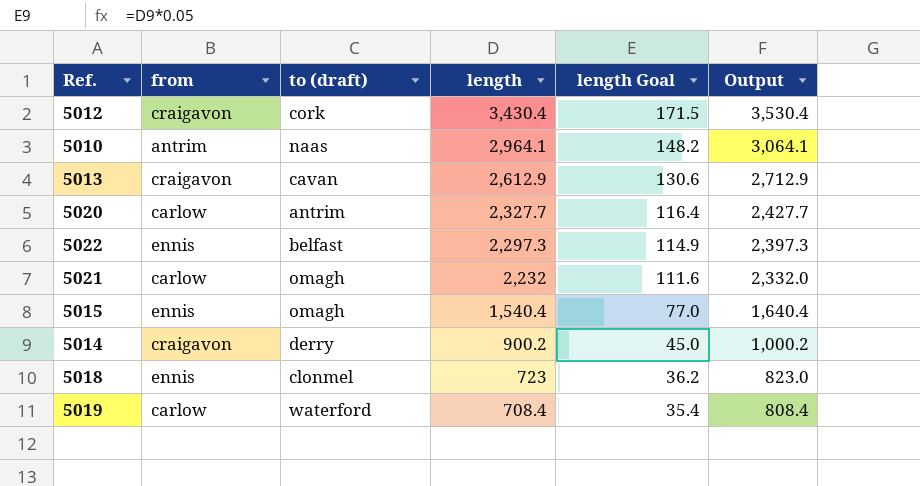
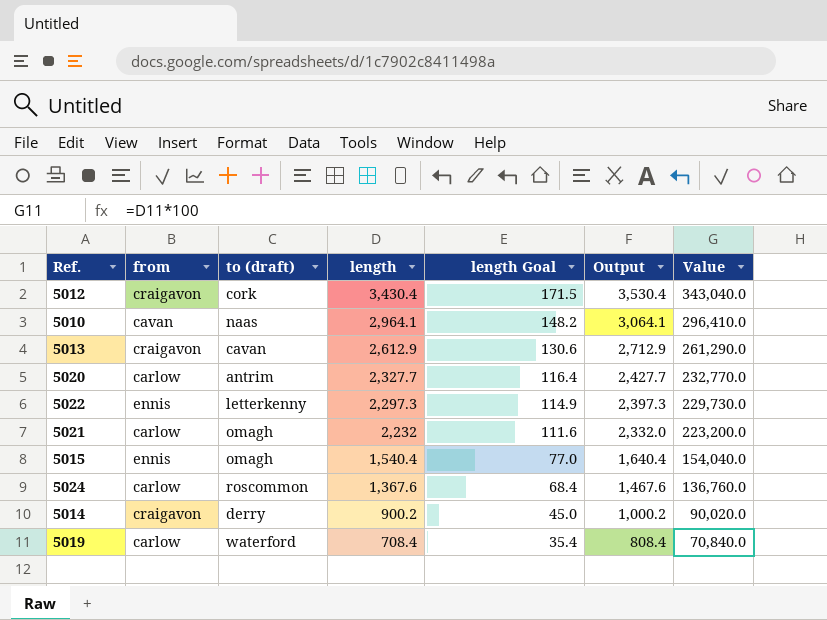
column Value | formula: none -> [length] * 100
row 5018: ennis | clonmel | 723 | 36.2 | 823.0 -> none
5010 | from: antrim -> cavan
5022 | to (draft): belfast -> letterkenny
row 5024: none -> carlow | roscommon | 1,367.6 | 68.4 | 1,467.6 | 136,760.0

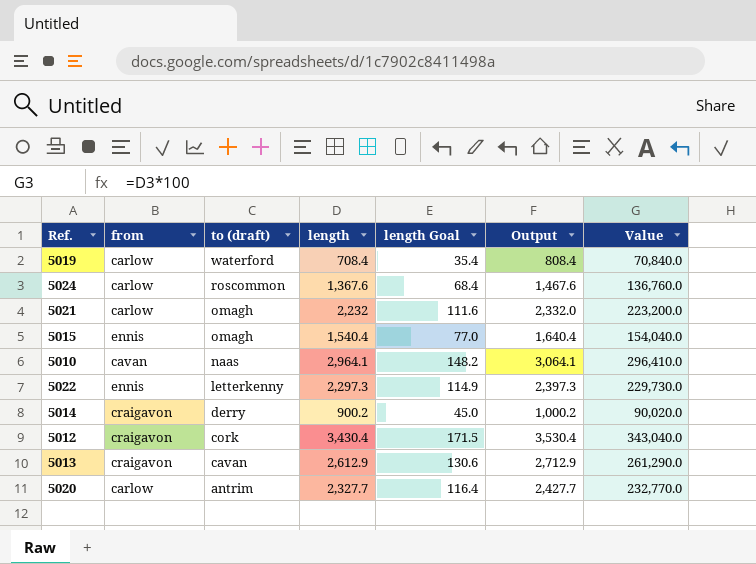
row order: length descending -> to (draft) descending

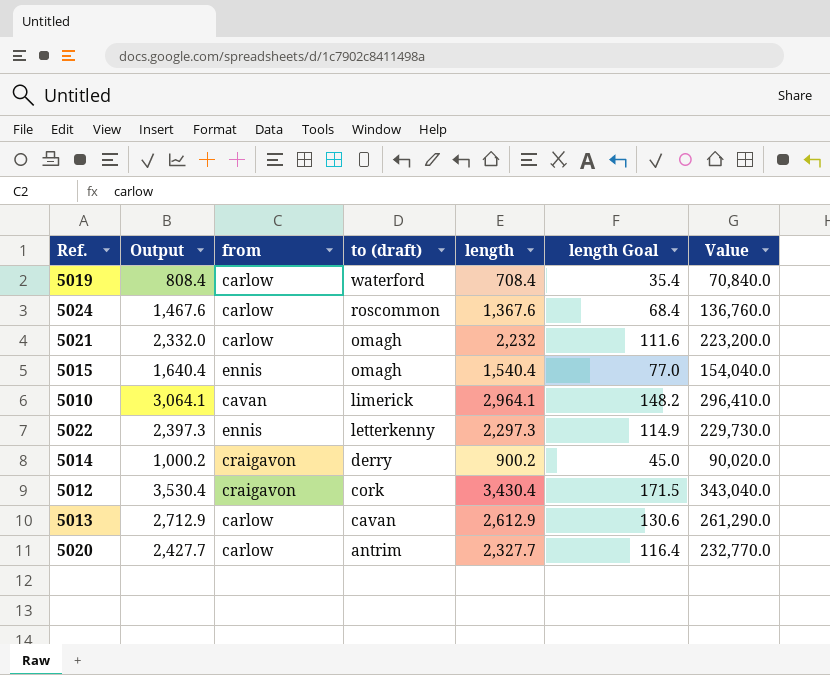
column Output | position: 6 -> 2
5010 | to (draft): naas -> limerick
5013 | from: craigavon -> carlow

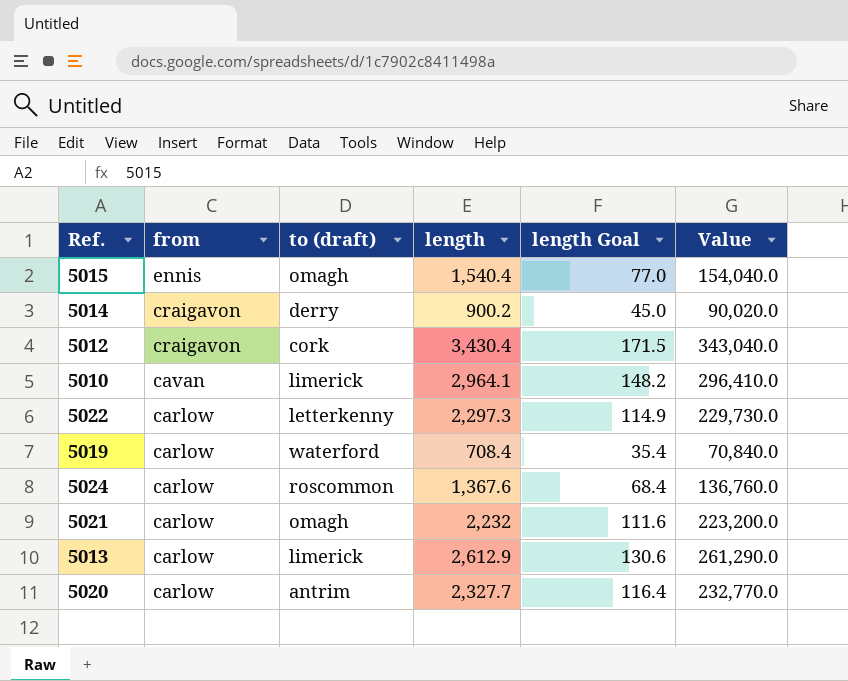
row order: to (draft) descending -> from descending
column Output | formula: [length] + 100 -> none
5022 | from: ennis -> carlow
5013 | to (draft): cavan -> limerick

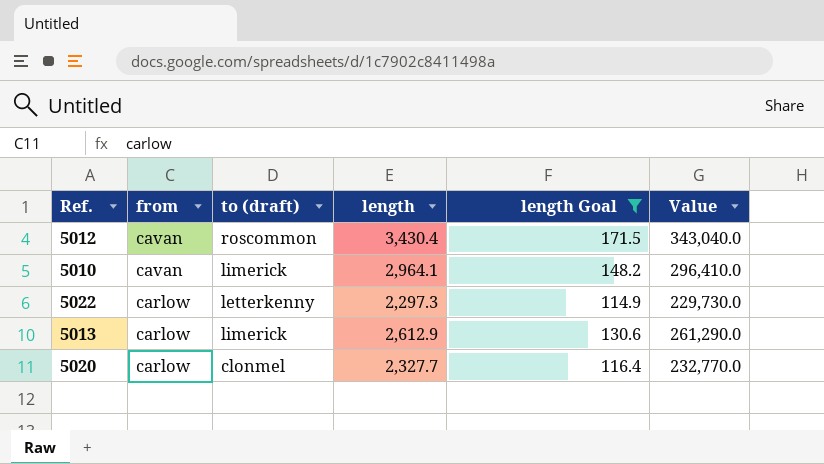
filter: none -> length Goal >= 114.9
5012 | from: craigavon -> cavan
5012 | to (draft): cork -> roscommon
5020 | to (draft): antrim -> clonmel

